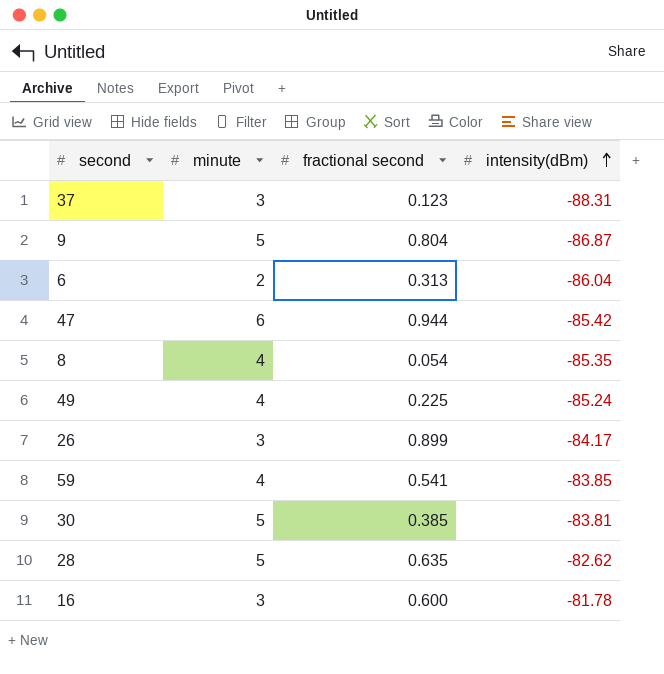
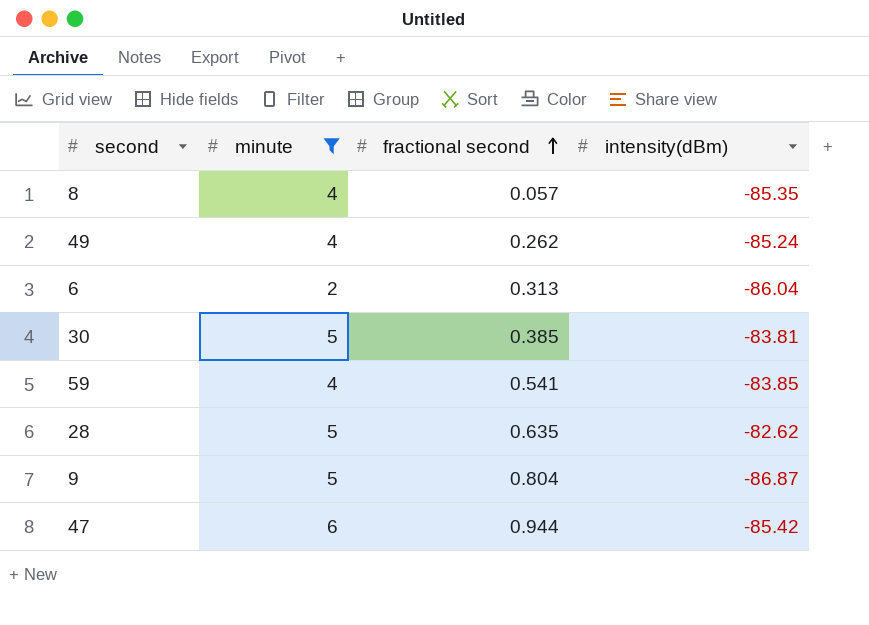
filter: none -> minute != 3
row order: intensity(dBm) ascending -> fractional second ascending
8 | fractional second: 0.054 -> 0.057
49 | fractional second: 0.225 -> 0.262

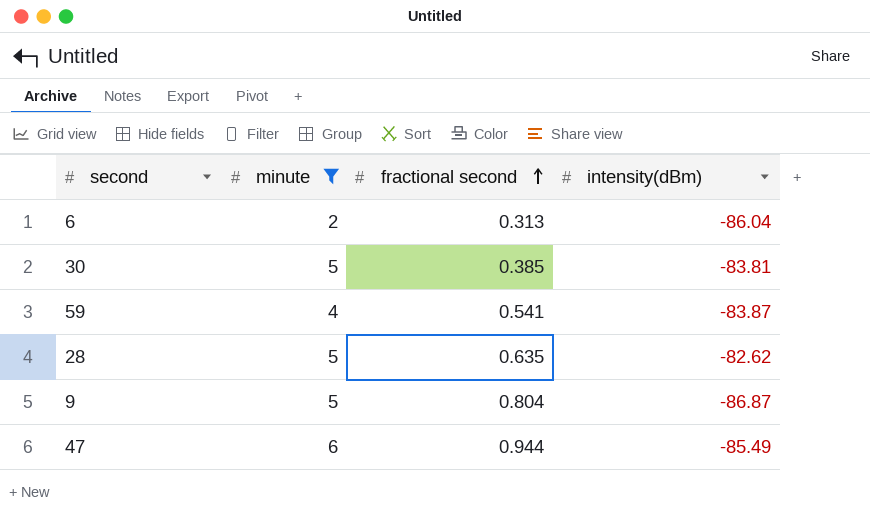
row 8: 4 | 0.057 | -85.35 -> none
row 49: 4 | 0.262 | -85.24 -> none
59 | intensity(dBm): -83.85 -> -83.87
47 | intensity(dBm): -85.42 -> -85.49

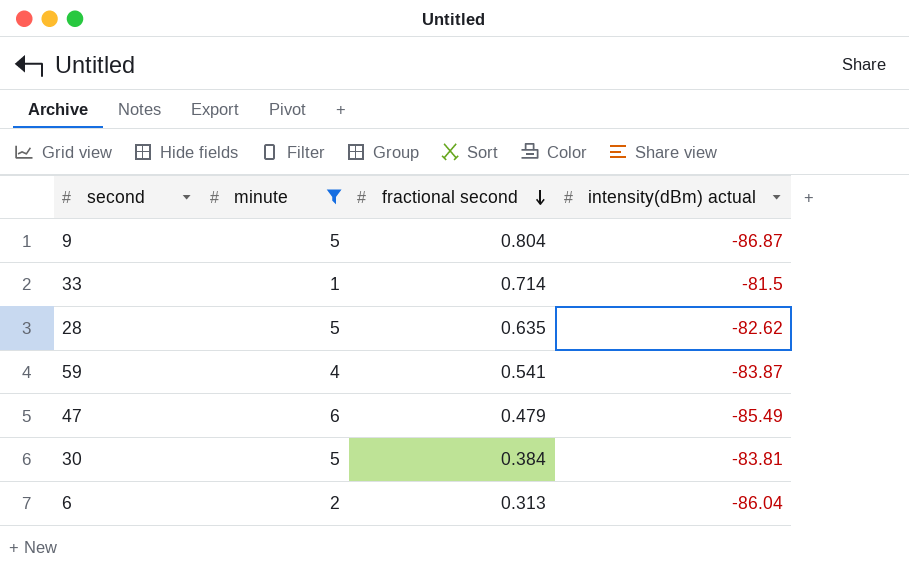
row order: fractional second ascending -> fractional second descending
column name: intensity(dBm) -> intensity(dBm) actual
row 33: none -> 1 | 0.714 | -81.5
47 | fractional second: 0.944 -> 0.479
30 | fractional second: 0.385 -> 0.384

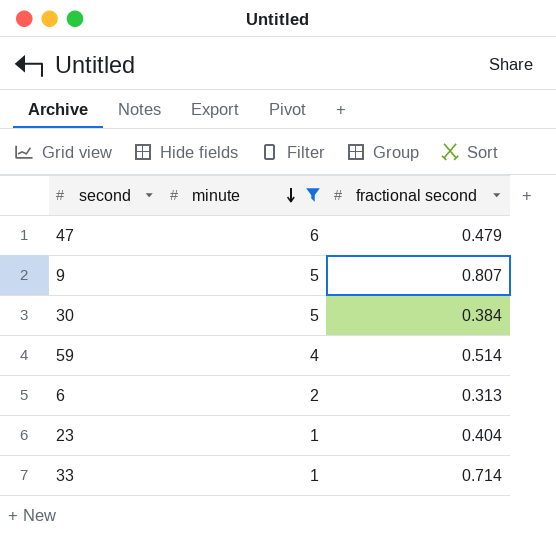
row order: fractional second descending -> minute descending
column intensity(dBm) actual | position: 4 -> none
row 28: 5 | 0.635 | -82.62 -> none
9 | fractional second: 0.804 -> 0.807
59 | fractional second: 0.541 -> 0.514
row 23: none -> 1 | 0.404

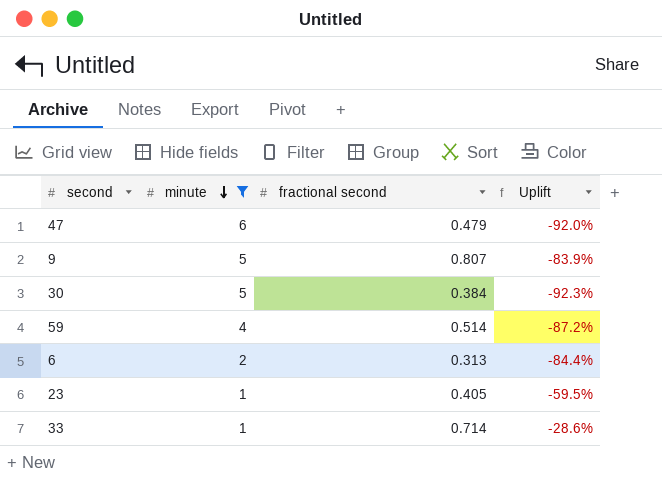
column Uplift | formula: none -> ([fractional second] - [minute]) / [minute]
23 | fractional second: 0.404 -> 0.405

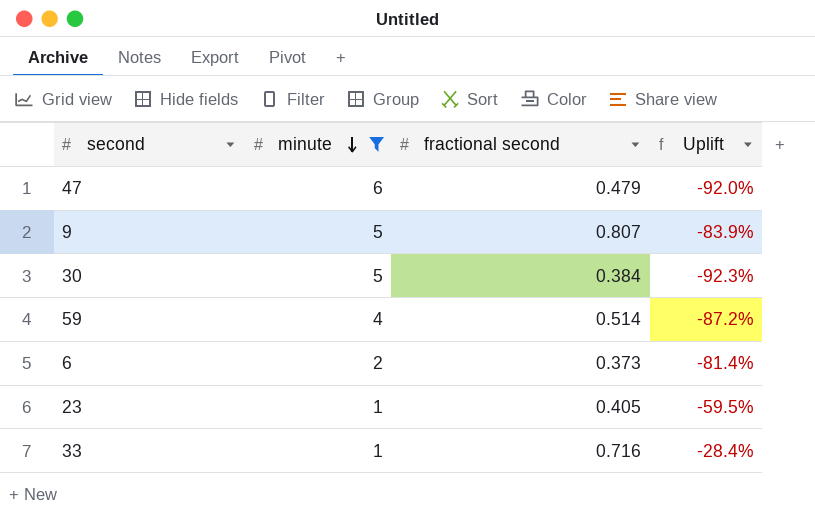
6 | fractional second: 0.313 -> 0.373
6 | Uplift: -84.4% -> -81.4%
33 | fractional second: 0.714 -> 0.716
33 | Uplift: -28.6% -> -28.4%

